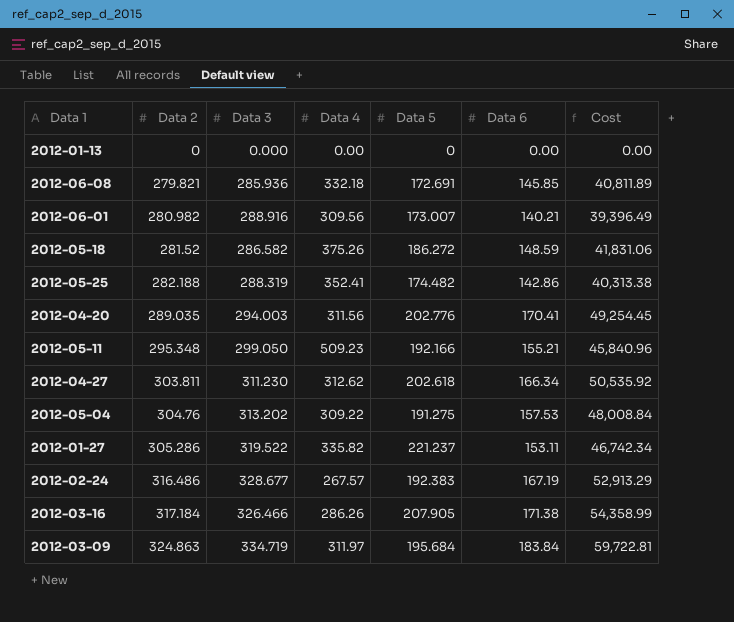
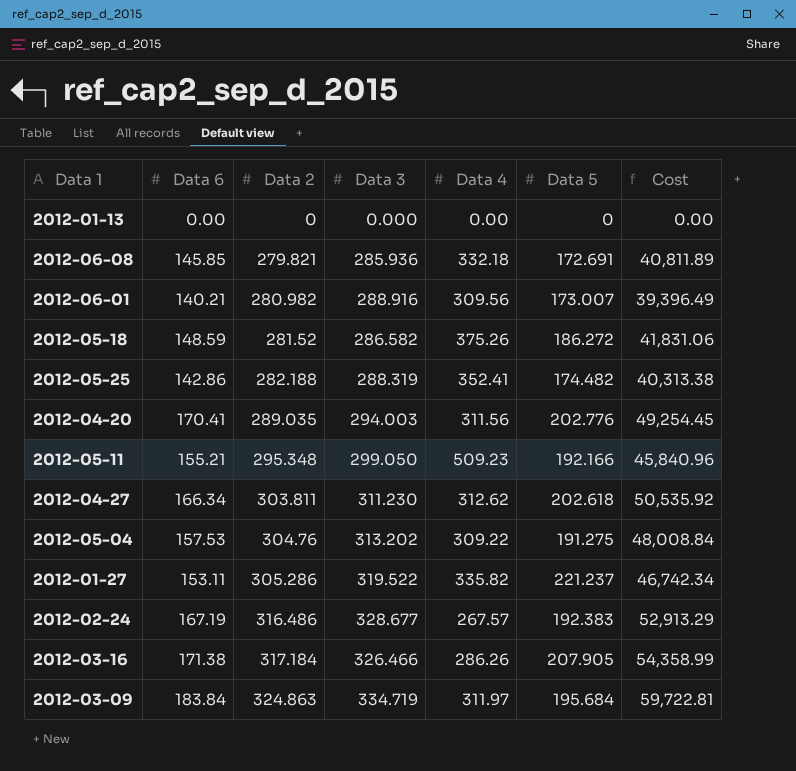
column Data 6 | position: 6 -> 2

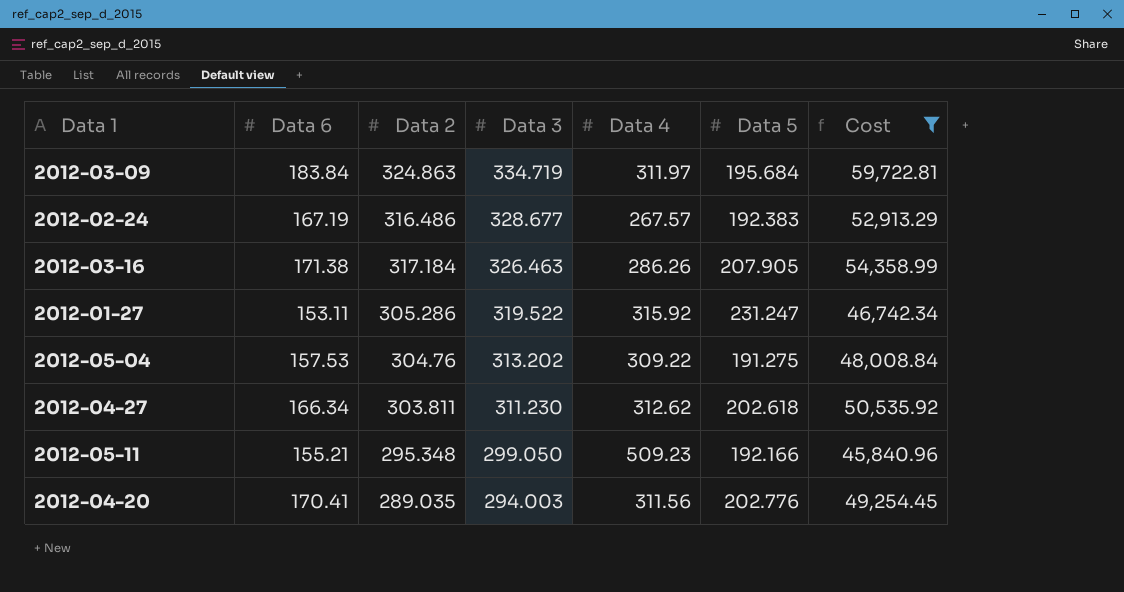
filter: none -> Cost >= 45,840.96
row order: Data 2 ascending -> Data 3 descending
2012-03-16 | Data 3: 326.466 -> 326.463
2012-01-27 | Data 4: 335.82 -> 315.92
2012-01-27 | Data 5: 221.237 -> 231.247

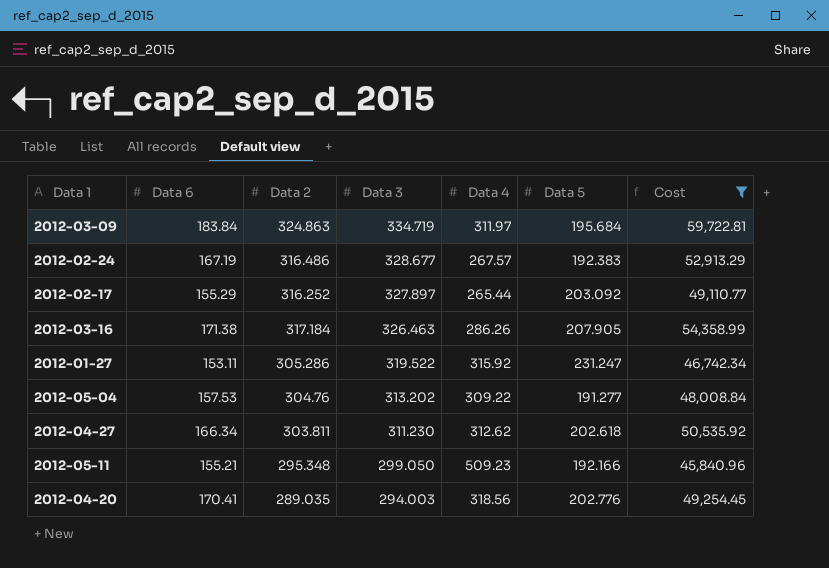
row 2012-02-17: none -> 155.29 | 316.252 | 327.897 | 265.44 | 203.092 | 49,110.77
2012-05-04 | Data 5: 191.275 -> 191.277
2012-04-20 | Data 4: 311.56 -> 318.56

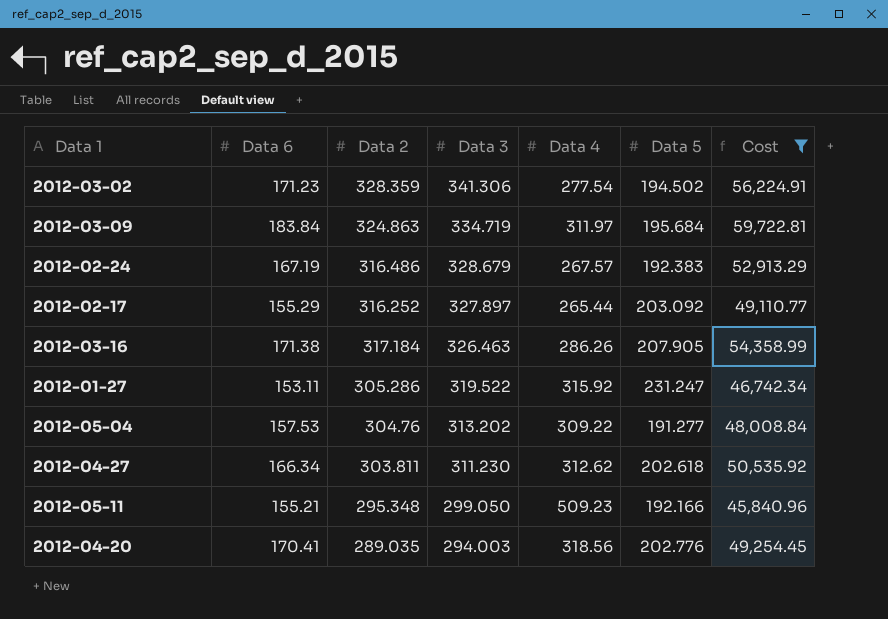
row 2012-03-02: none -> 171.23 | 328.359 | 341.306 | 277.54 | 194.502 | 56,224.91
2012-02-24 | Data 3: 328.677 -> 328.679

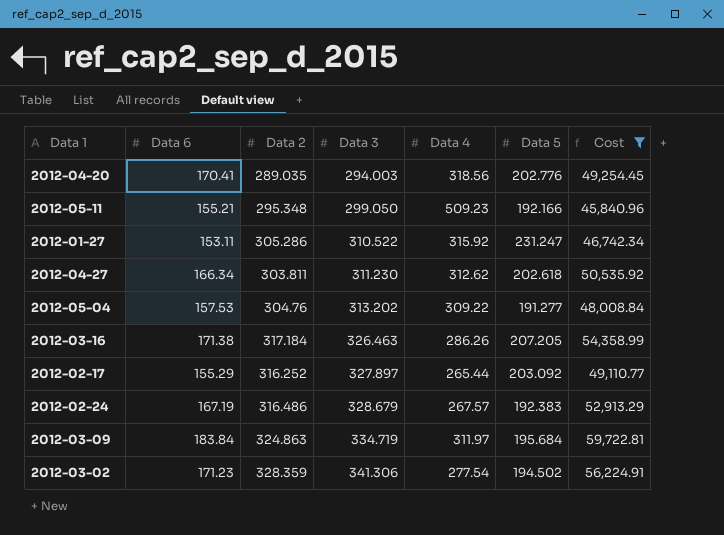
row order: Data 3 descending -> Data 3 ascending
2012-01-27 | Data 3: 319.522 -> 310.522
2012-03-16 | Data 5: 207.905 -> 207.205

